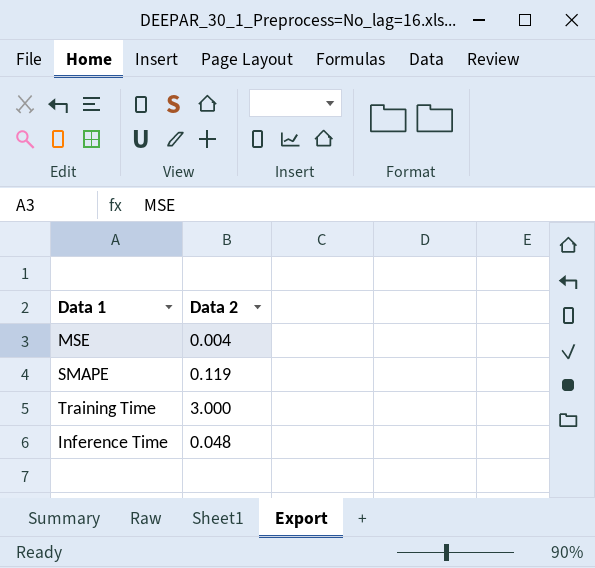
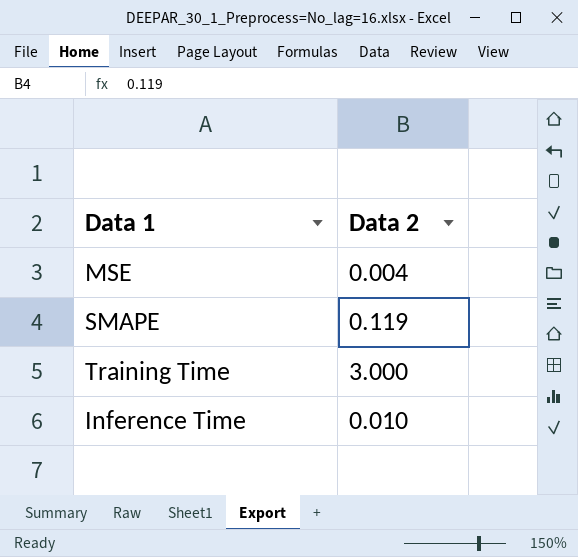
Inference Time | Data 2: 0.048 -> 0.010

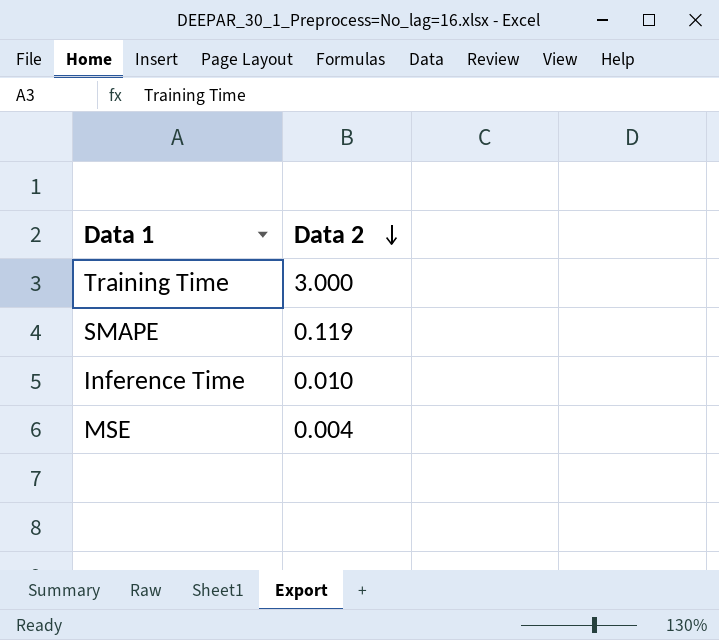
row order: none -> Data 2 descending

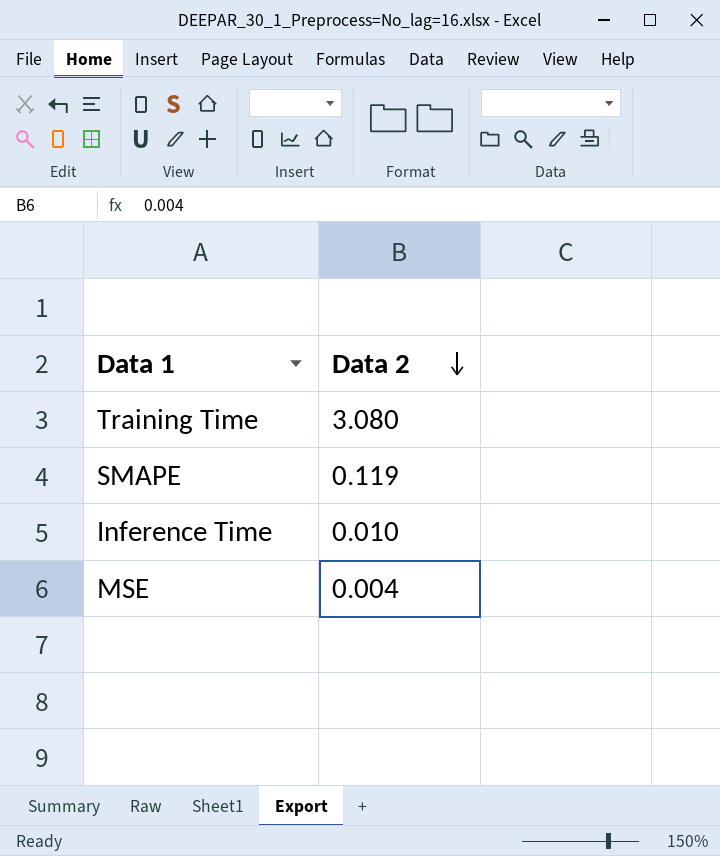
Training Time | Data 2: 3.000 -> 3.080

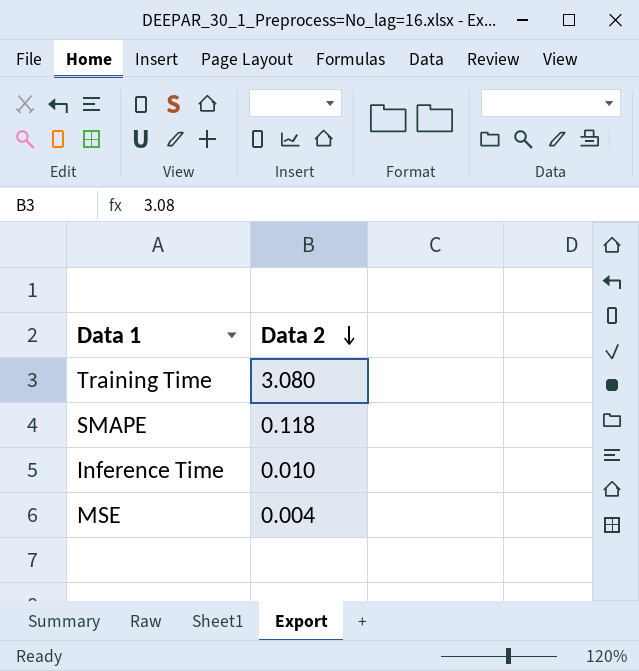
SMAPE | Data 2: 0.119 -> 0.118

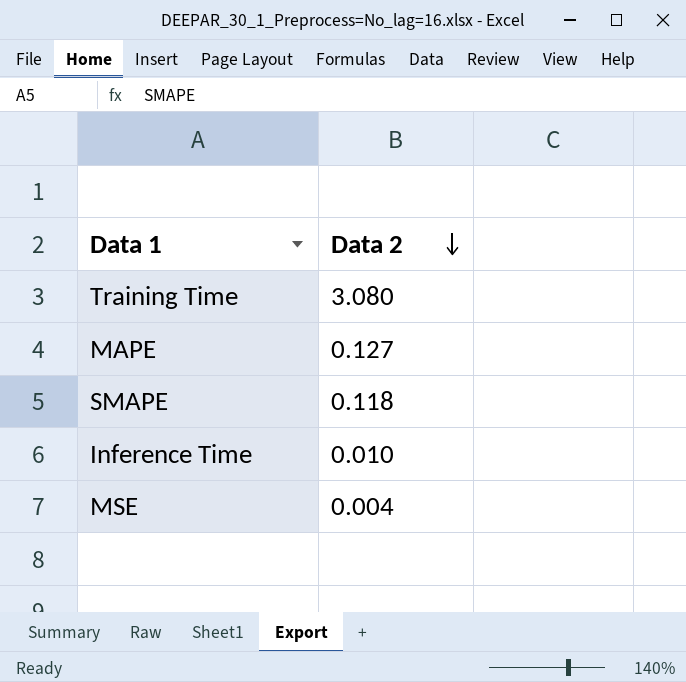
row MAPE: none -> 0.127

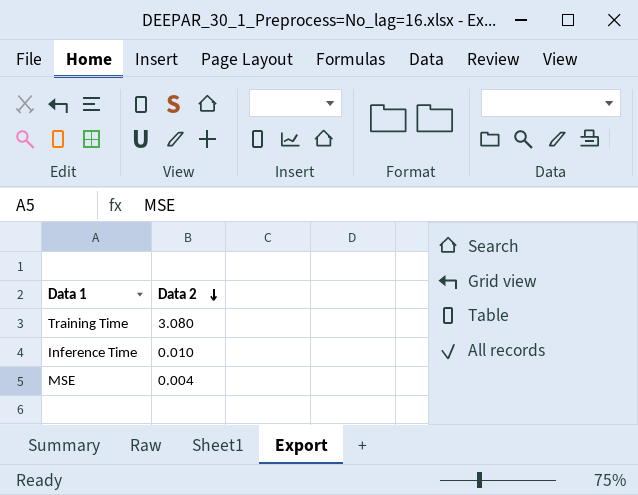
row MAPE: 0.127 -> none
row SMAPE: 0.118 -> none

